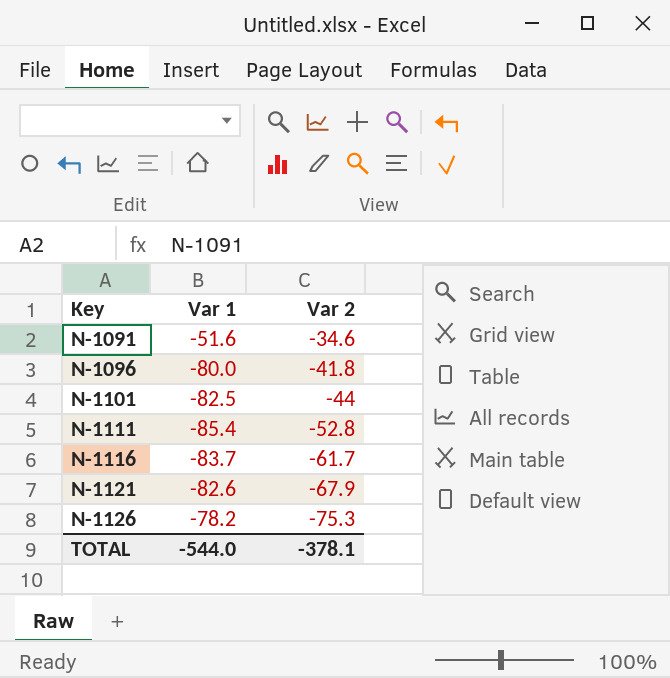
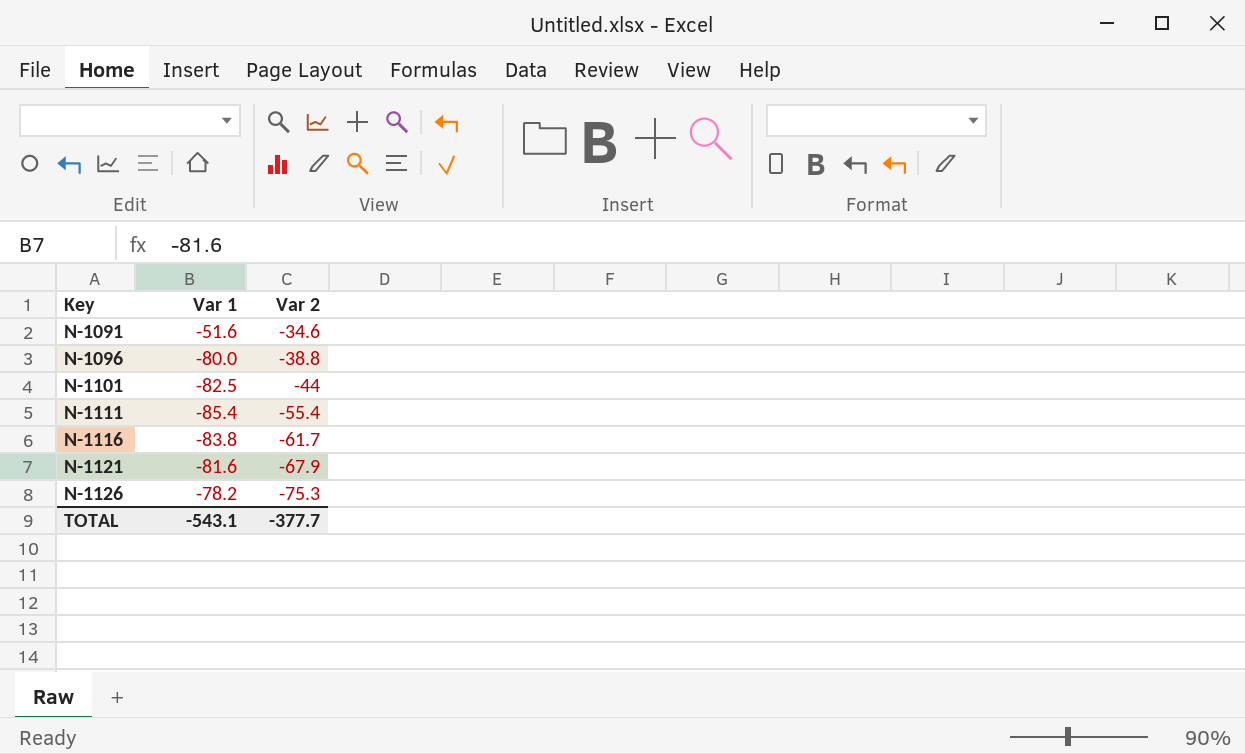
N-1096 | Var 2: -41.8 -> -38.8
N-1111 | Var 2: -52.8 -> -55.4
N-1116 | Var 1: -83.7 -> -83.8
N-1121 | Var 1: -82.6 -> -81.6
TOTAL | Var 1: -544.0 -> -543.1
TOTAL | Var 2: -378.1 -> -377.7

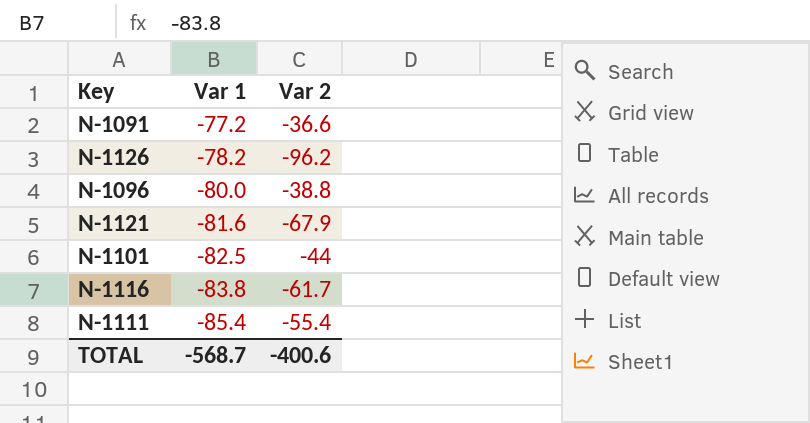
row order: Key ascending -> Var 1 descending
N-1091 | Var 1: -51.6 -> -77.2
N-1091 | Var 2: -34.6 -> -36.6
N-1126 | Var 2: -75.3 -> -96.2
TOTAL | Var 1: -543.1 -> -568.7
TOTAL | Var 2: -377.7 -> -400.6

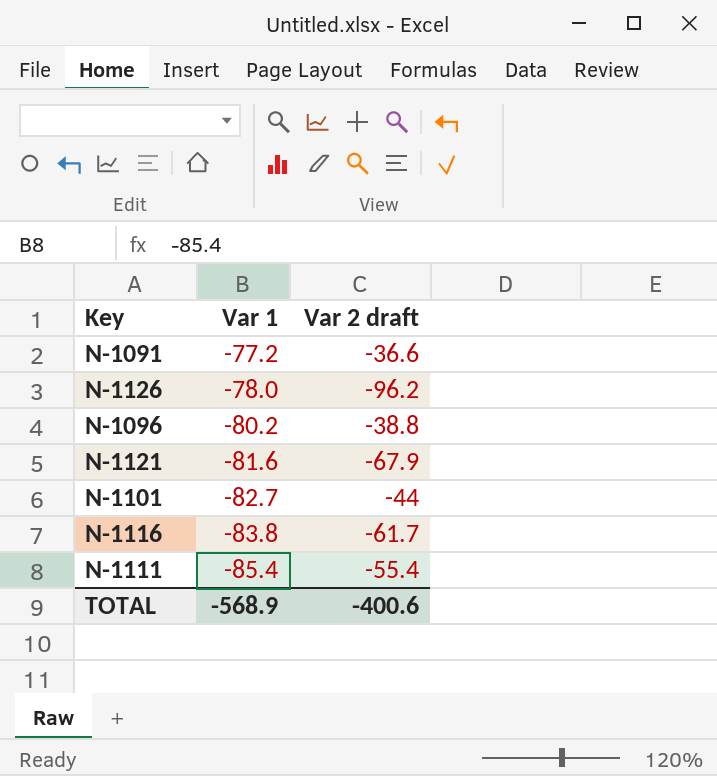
column name: Var 2 -> Var 2 draft
N-1126 | Var 1: -78.2 -> -78.0
N-1096 | Var 1: -80.0 -> -80.2
N-1101 | Var 1: -82.5 -> -82.7
TOTAL | Var 1: -568.7 -> -568.9

